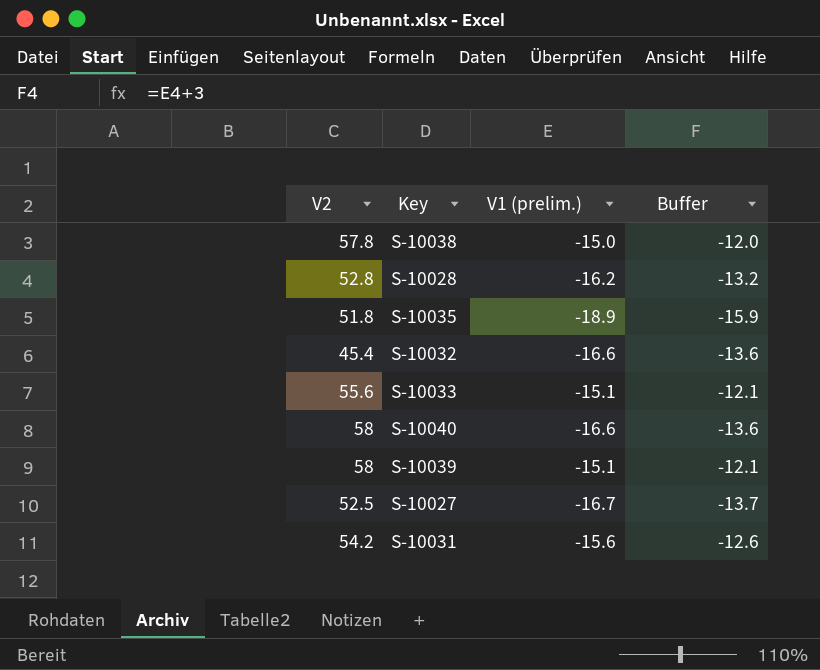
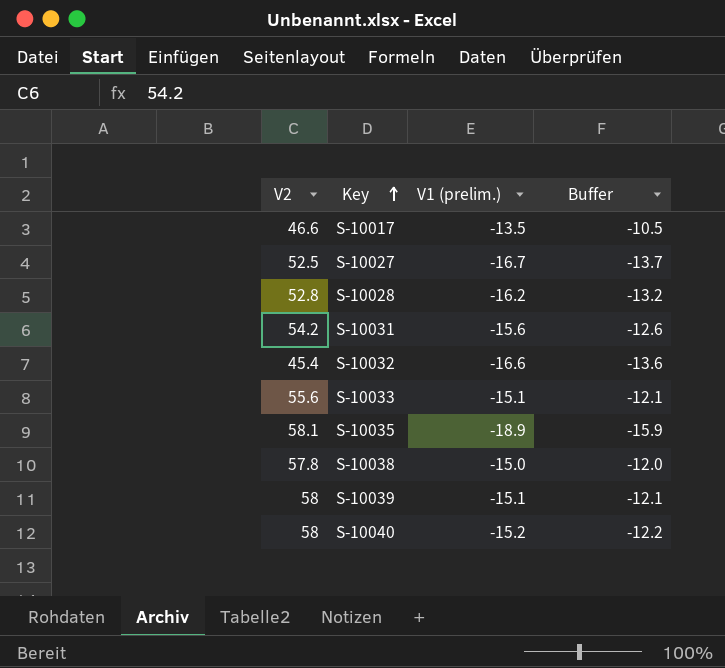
row order: none -> Key ascending
row S-10017: none -> 46.6 | -13.5 | -10.5
S-10035 | V2: 51.8 -> 58.1
S-10040 | V1 (prelim.): -16.6 -> -15.2
S-10040 | Buffer: -13.6 -> -12.2

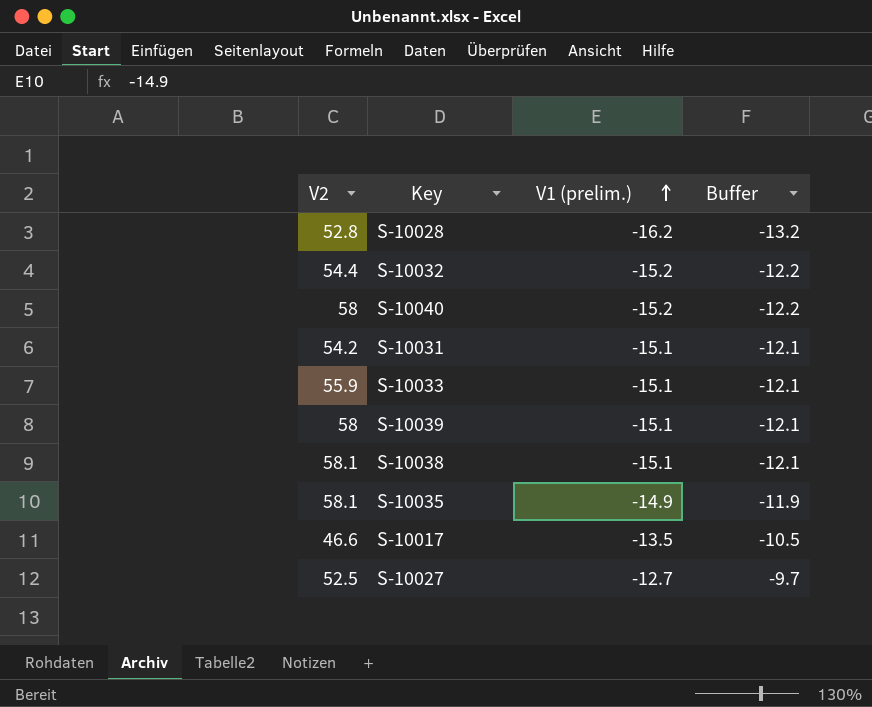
row order: Key ascending -> V1 (prelim.) ascending
S-10032 | V2: 45.4 -> 54.4
S-10032 | V1 (prelim.): -16.6 -> -15.2
S-10032 | Buffer: -13.6 -> -12.2
S-10031 | V1 (prelim.): -15.6 -> -15.1
S-10031 | Buffer: -12.6 -> -12.1
S-10033 | V2: 55.6 -> 55.9
S-10038 | V2: 57.8 -> 58.1
S-10038 | V1 (prelim.): -15.0 -> -15.1
S-10038 | Buffer: -12.0 -> -12.1
S-10035 | V1 (prelim.): -18.9 -> -14.9
S-10035 | Buffer: -15.9 -> -11.9
S-10027 | V1 (prelim.): -16.7 -> -12.7
S-10027 | Buffer: -13.7 -> -9.7

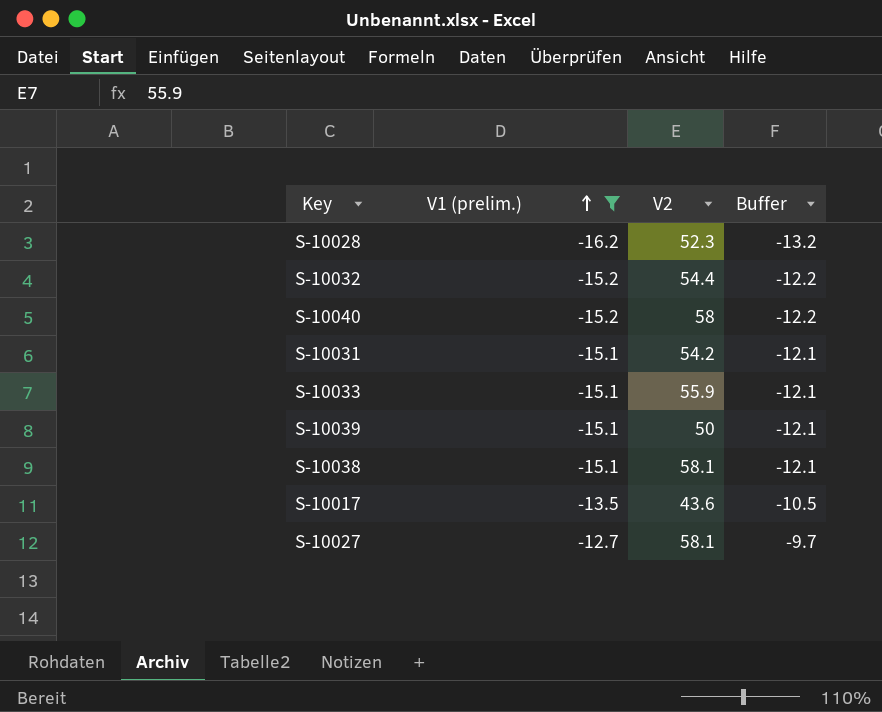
filter: none -> V1 (prelim.) != -14.9
column V2 | position: 1 -> 3
S-10028 | V2: 52.8 -> 52.3
S-10039 | V2: 58 -> 50
S-10017 | V2: 46.6 -> 43.6
S-10027 | V2: 52.5 -> 58.1

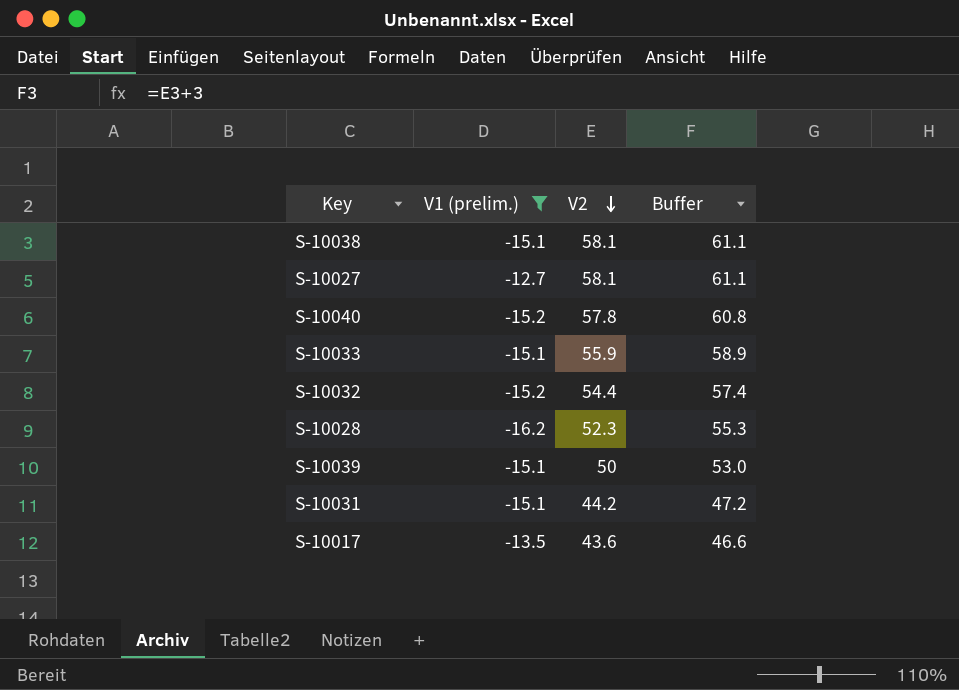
row order: V1 (prelim.) ascending -> V2 descending
column Buffer | formula: [V1 (prelim.)] + 3 -> [V2] + 3
S-10040 | V2: 58 -> 57.8
S-10031 | V2: 54.2 -> 44.2

